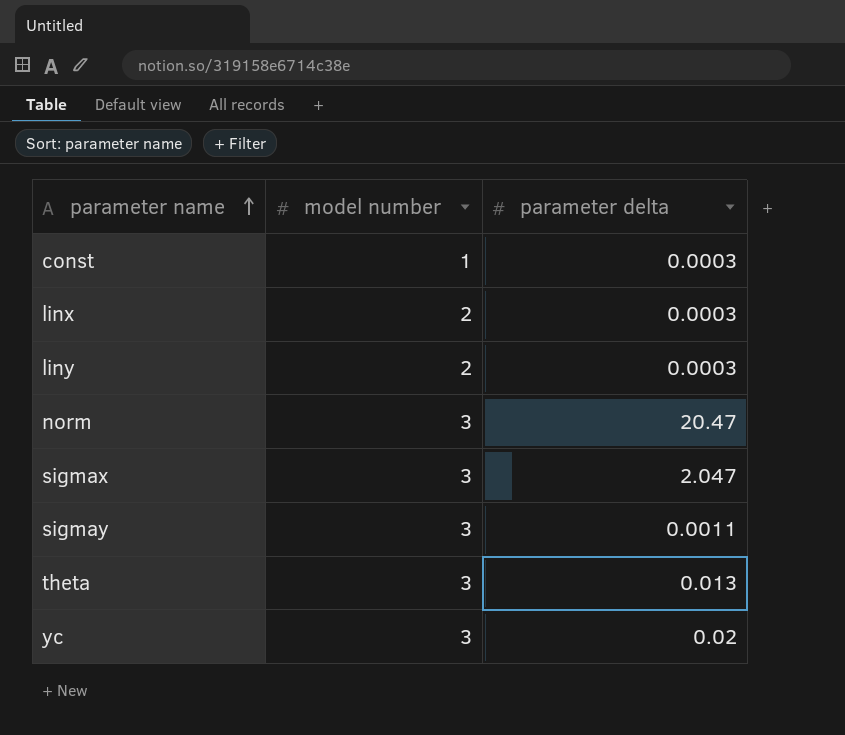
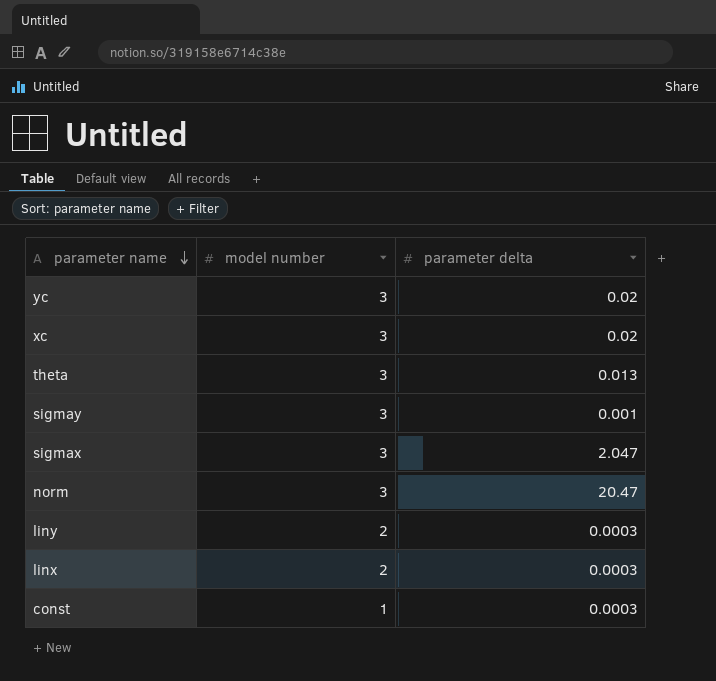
row order: parameter name ascending -> parameter name descending
row xc: none -> 3 | 0.02
sigmay | parameter delta: 0.0011 -> 0.001

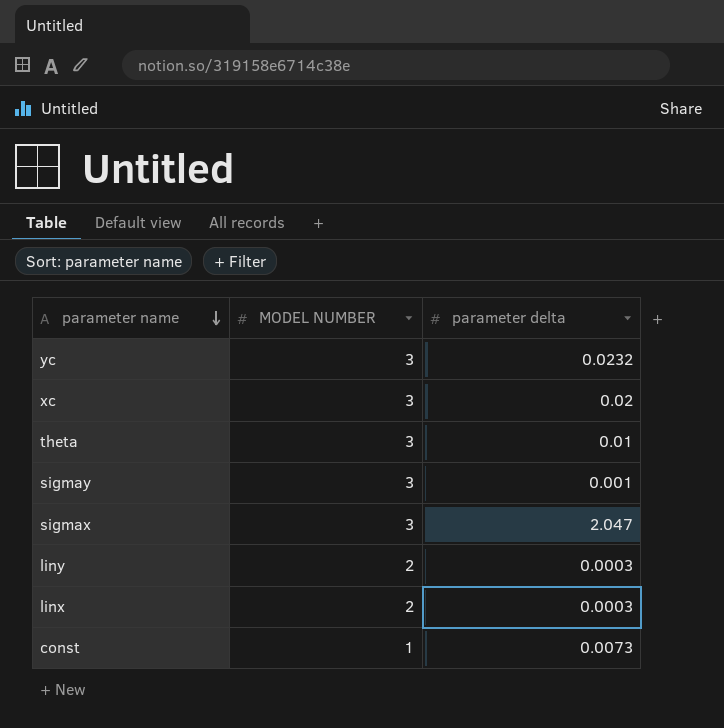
column name: model number -> MODEL NUMBER
row norm: 3 | 20.47 -> none
yc | parameter delta: 0.02 -> 0.0232
theta | parameter delta: 0.013 -> 0.01
const | parameter delta: 0.0003 -> 0.0073

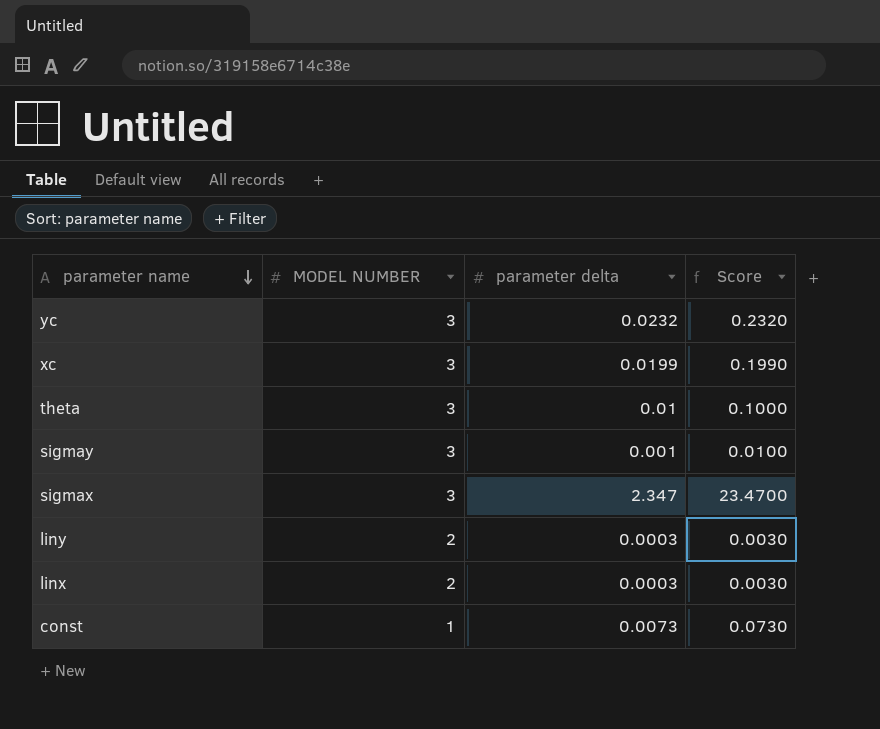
column Score | formula: none -> [parameter delta] * 10
xc | parameter delta: 0.02 -> 0.0199
sigmax | parameter delta: 2.047 -> 2.347

